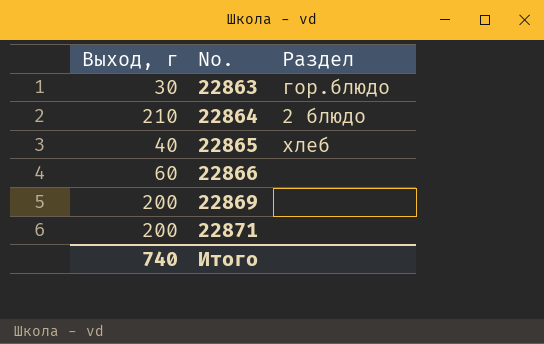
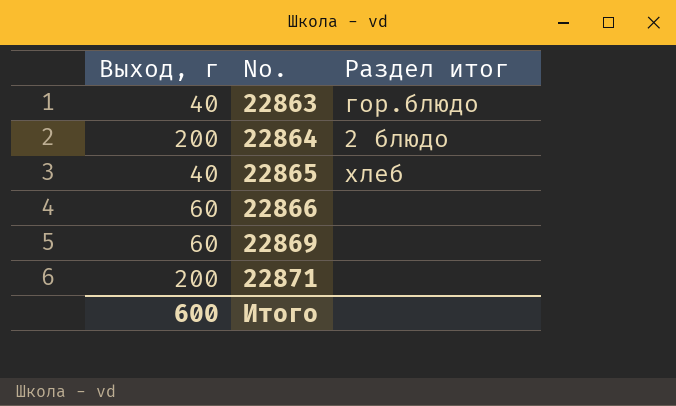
column name: Раздел -> Раздел итог
22863 | Выход, г: 30 -> 40
22864 | Выход, г: 210 -> 200
22869 | Выход, г: 200 -> 60
Итого | Выход, г: 740 -> 600

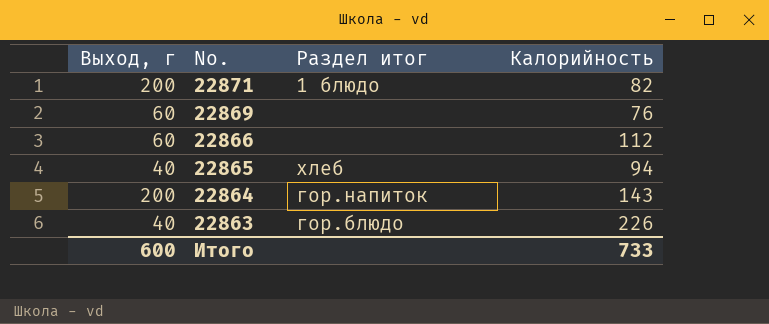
row order: No. ascending -> No. descending
column Калорийность | position: none -> 4
22871 | Раздел итог: none -> 1 блюдо
22864 | Раздел итог: 2 блюдо -> гор.напиток

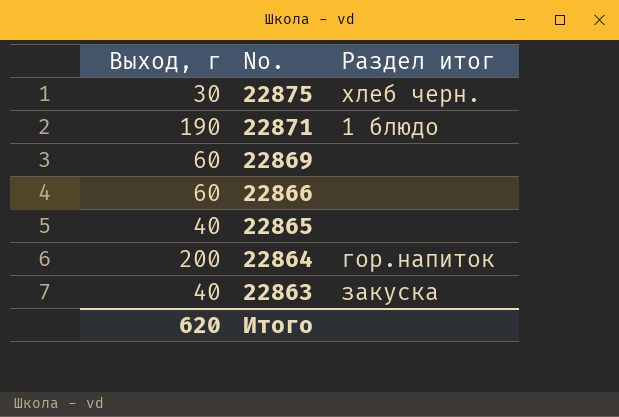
column Калорийность | position: 4 -> none
row 22875: none -> 30 | хлеб черн.
22871 | Выход, г: 200 -> 190
22865 | Раздел итог: хлеб -> none
22863 | Раздел итог: гор.блюдо -> закуска
Итого | Выход, г: 600 -> 620

